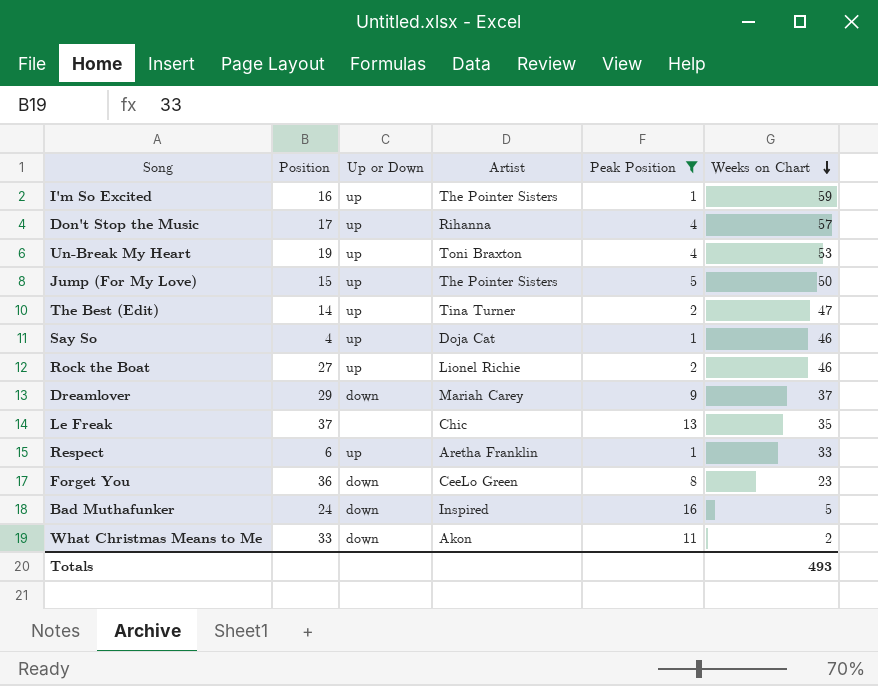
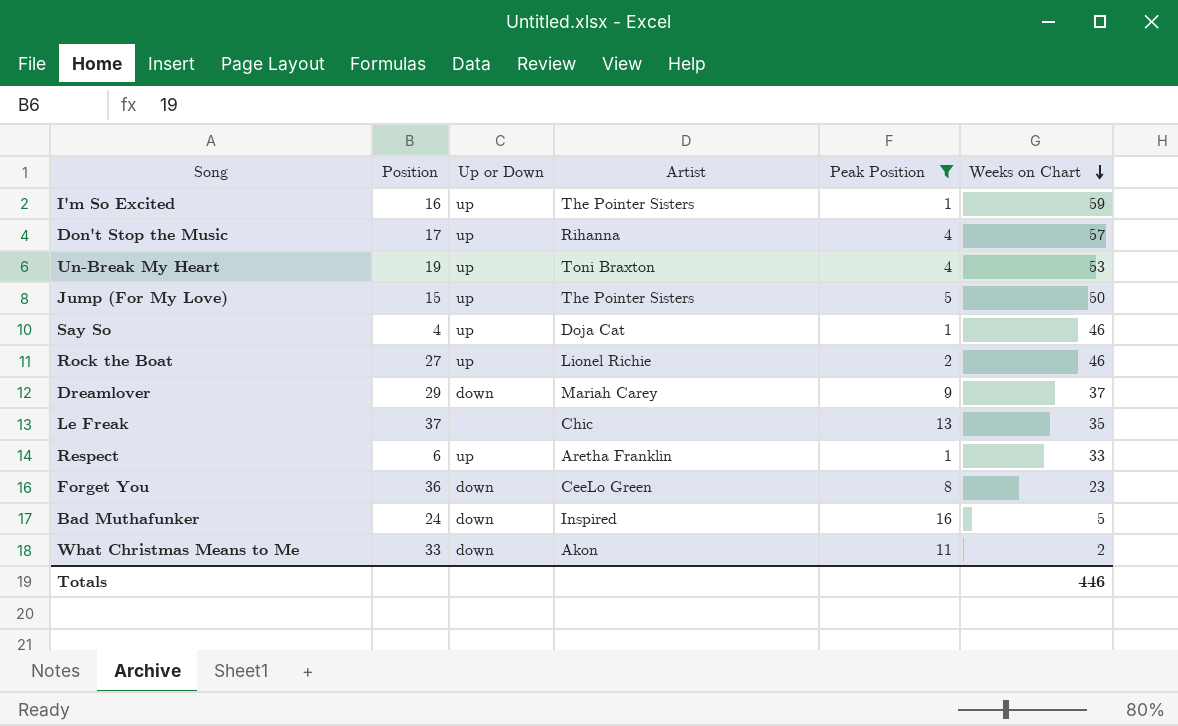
row The Best (Edit): 14 | up | Tina Turner | 2 | 47 -> none
Totals | Weeks on Chart: 493 -> 446

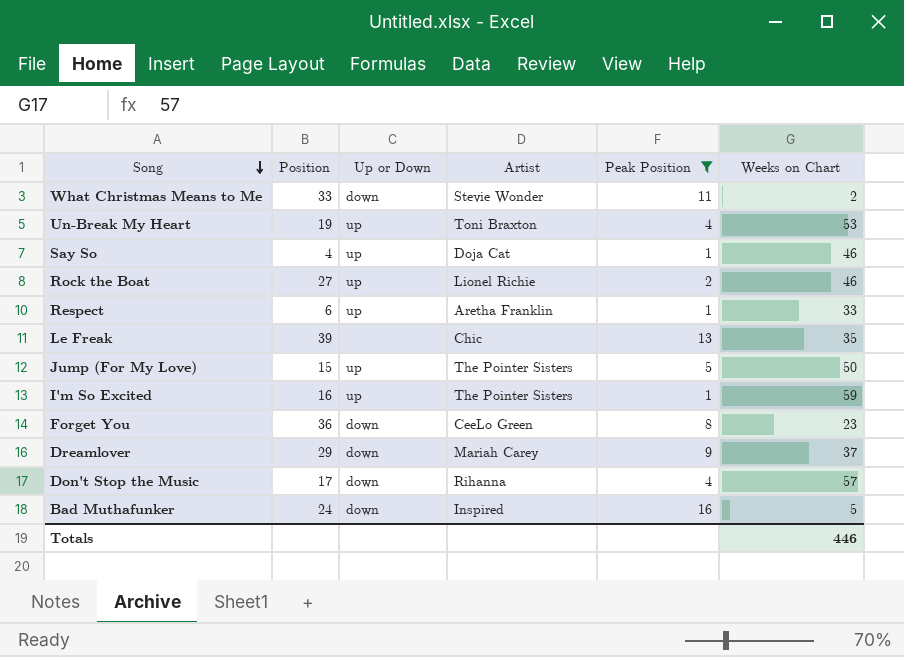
row order: Weeks on Chart descending -> Song descending
What Christmas Means to Me | Artist: Akon -> Stevie Wonder
Le Freak | Position: 37 -> 39
Don't Stop the Music | Up or Down: up -> down

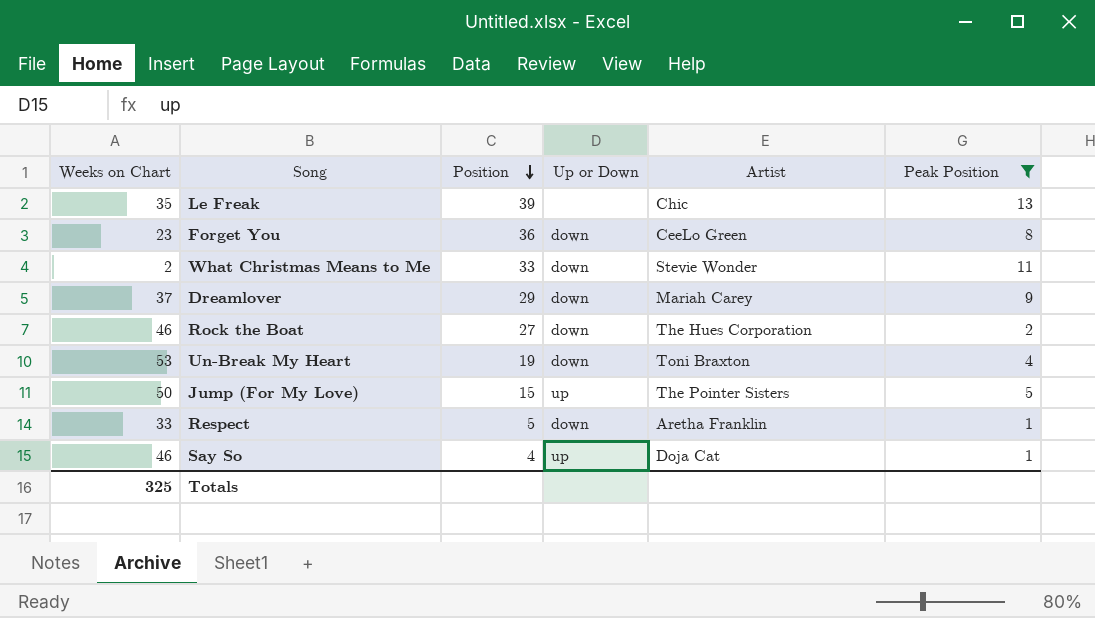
row order: Song descending -> Position descending
column Weeks on Chart | position: 6 -> 1
row I'm So Excited: 16 | up | The Pointer Sisters | 1 | 59 -> none
row Don't Stop the Music: 17 | down | Rihanna | 4 | 57 -> none
row Bad Muthafunker: 24 | down | Inspired | 16 | 5 -> none
Rock the Boat | Up or Down: up -> down
Rock the Boat | Artist: Lionel Richie -> The Hues Corporation
Un-Break My Heart | Up or Down: up -> down
Respect | Position: 6 -> 5
Respect | Up or Down: up -> down
Totals | Weeks on Chart: 446 -> 325

